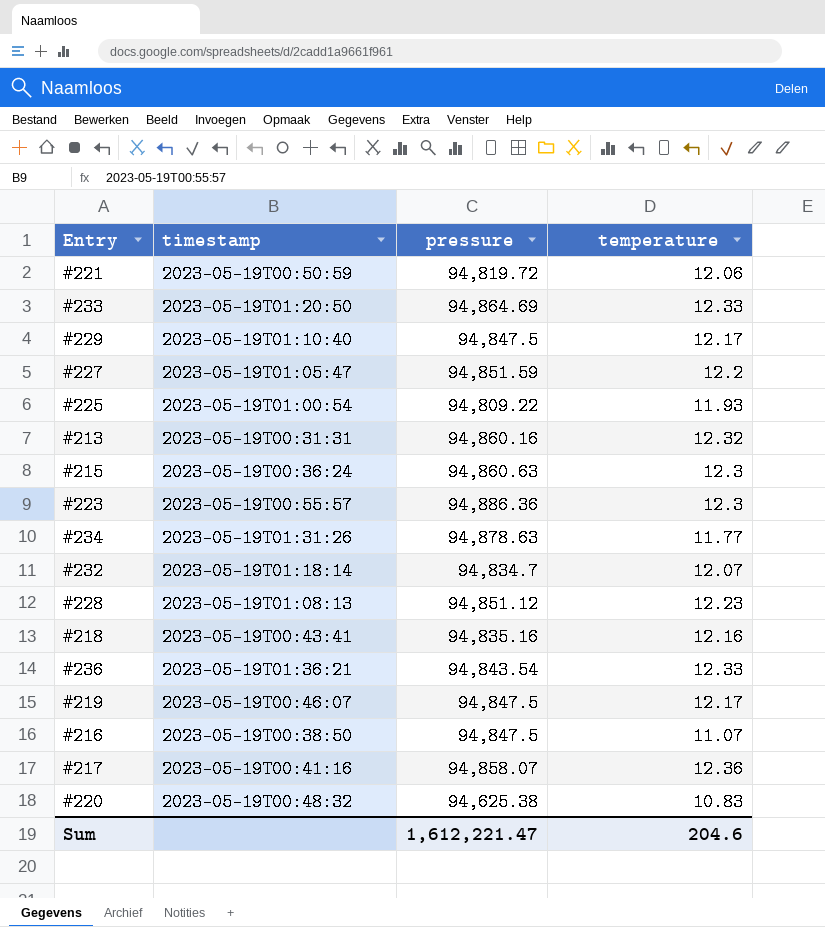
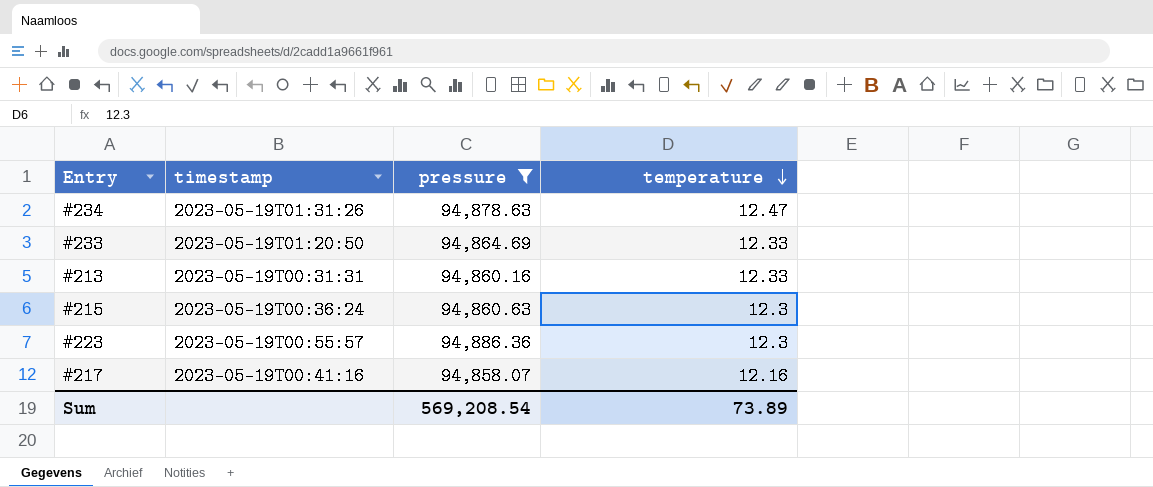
filter: none -> pressure >= 94,858.07
row order: none -> temperature descending
#234 | temperature: 11.77 -> 12.47
#213 | temperature: 12.32 -> 12.33
#217 | temperature: 12.36 -> 12.16
Sum | pressure: 1,612,221.47 -> 569,208.54
Sum | temperature: 204.6 -> 73.89

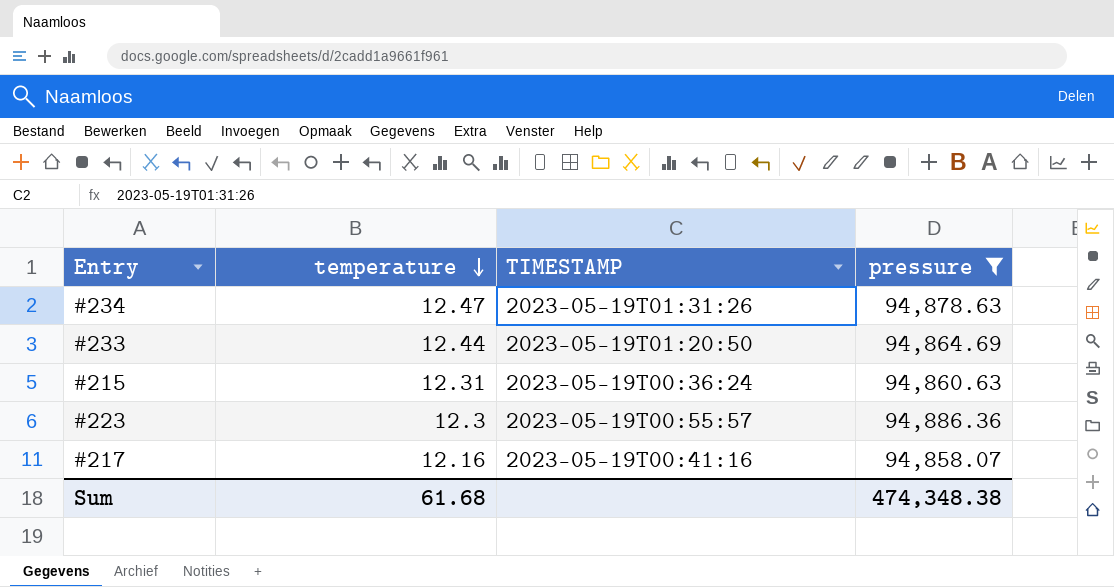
column temperature | position: 4 -> 2
column name: timestamp -> TIMESTAMP
row #213: 2023-05-19T00:31:31 | 94,860.16 | 12.33 -> none
#233 | temperature: 12.33 -> 12.44
#215 | temperature: 12.3 -> 12.31
Sum | temperature: 73.89 -> 61.68
Sum | pressure: 569,208.54 -> 474,348.38

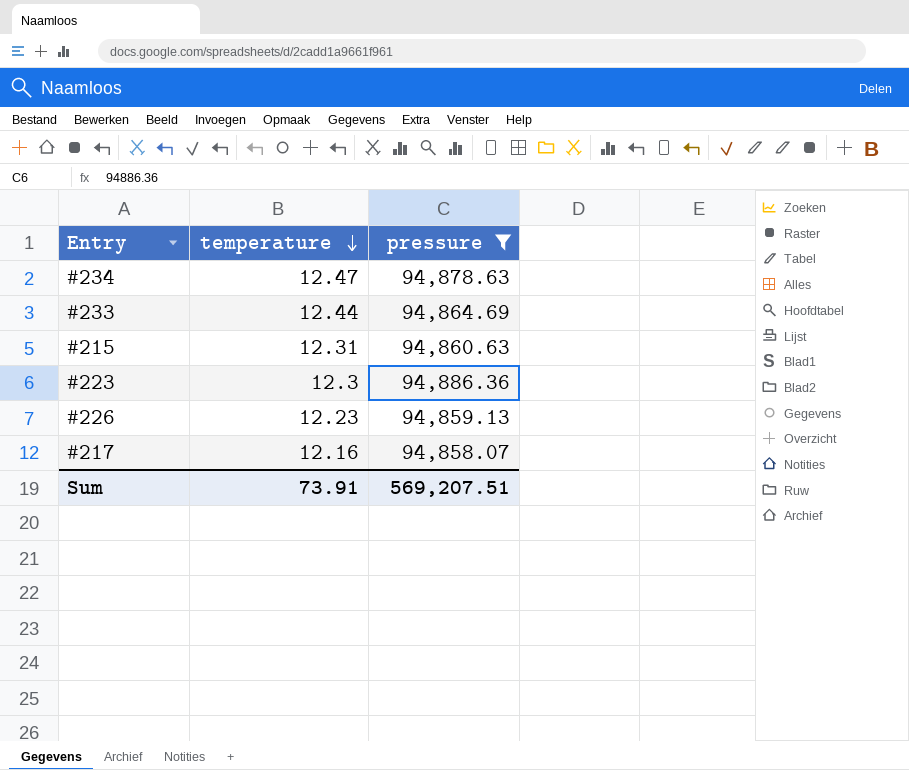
column TIMESTAMP | position: 3 -> none
row #226: none -> 12.23 | 94,859.13
Sum | temperature: 61.68 -> 73.91
Sum | pressure: 474,348.38 -> 569,207.51

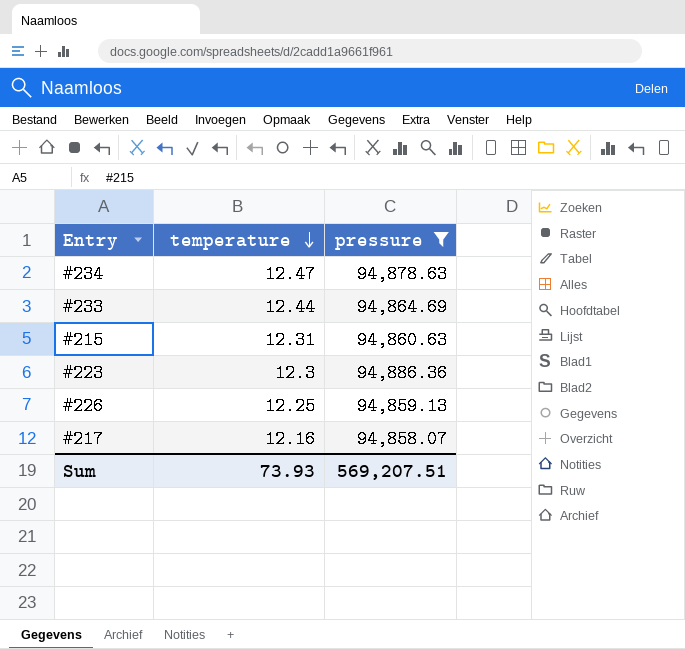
#226 | temperature: 12.23 -> 12.25
Sum | temperature: 73.91 -> 73.93

